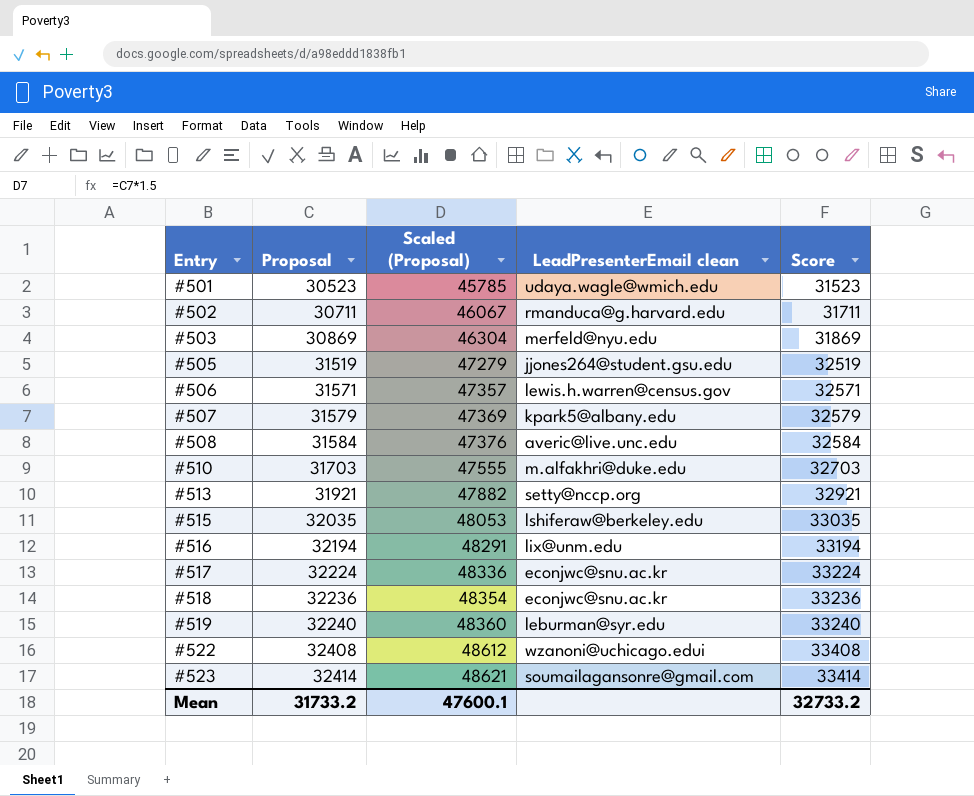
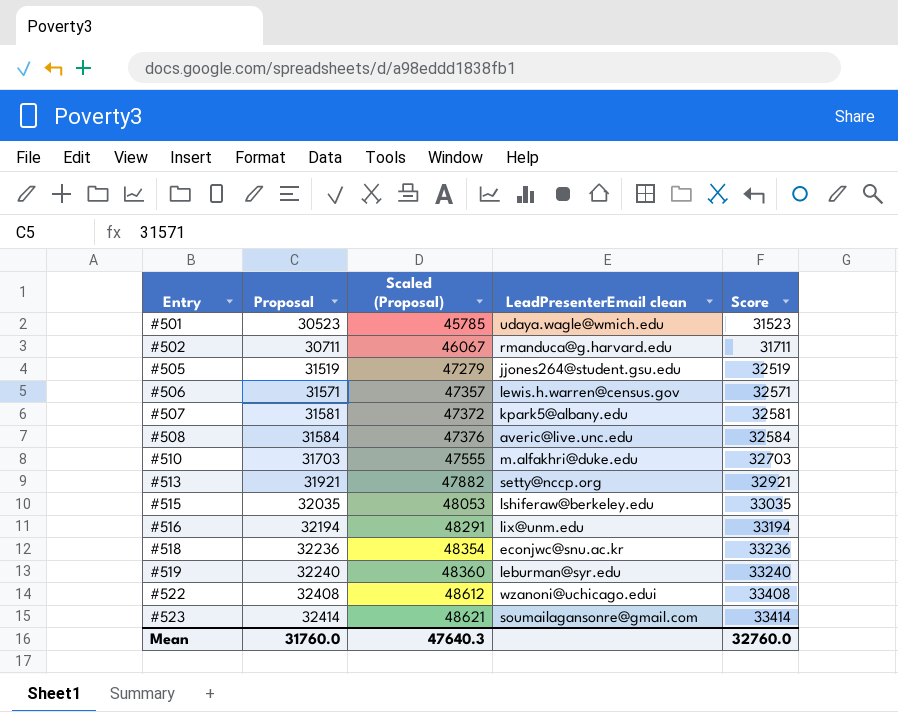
row #503: 30869 | 46304 | merfeld@nyu.edu | 31869 -> none
row #517: 32224 | 48336 | econjwc@snu.ac.kr | 33224 -> none
#507 | Proposal: 31579 -> 31581
#507 | Scaled (Proposal): 47369 -> 47372
#507 | Score: 32579 -> 32581
Mean | Proposal: 31733.2 -> 31760.0
Mean | Scaled (Proposal): 47600.1 -> 47640.3
Mean | Score: 32733.2 -> 32760.0

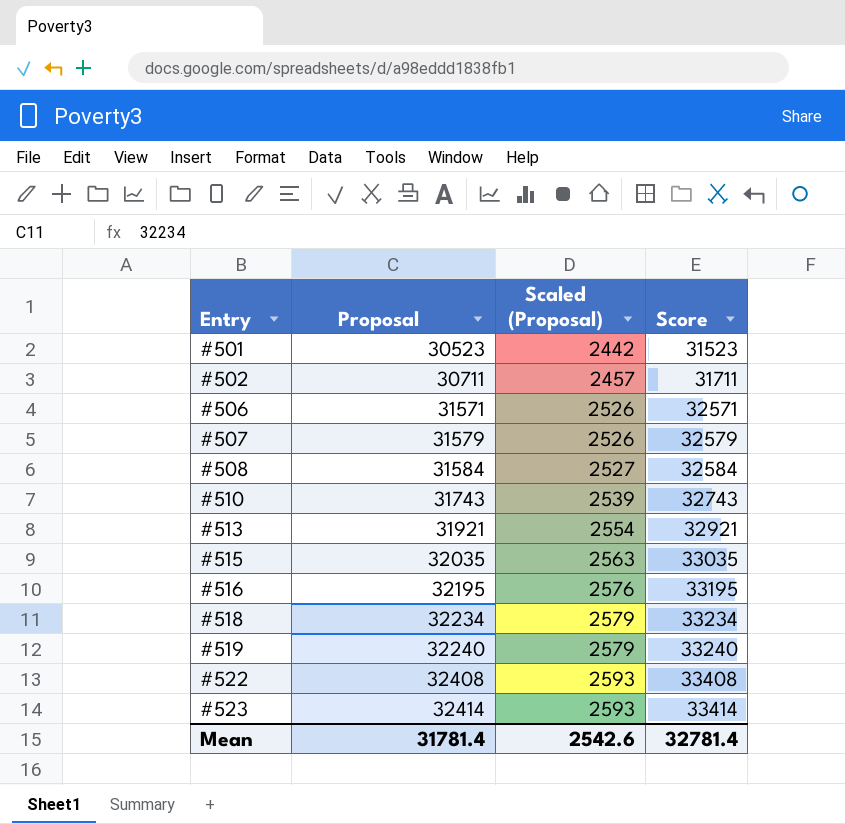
column LeadPresenterEmail clean | position: 4 -> none
column Scaled (Proposal) | formula: [Proposal] * 1.5 -> [Proposal] * 0.08
row #505: 31519 | 47279 | jjones264@student.gsu.edu | 32519 -> none
#507 | Proposal: 31581 -> 31579
#507 | Score: 32581 -> 32579
#510 | Proposal: 31703 -> 31743
#510 | Score: 32703 -> 32743
#516 | Proposal: 32194 -> 32195
#516 | Score: 33194 -> 33195
#518 | Proposal: 32236 -> 32234
#518 | Score: 33236 -> 33234
Mean | Proposal: 31760.0 -> 31781.4
Mean | Scaled (Proposal): 47640.3 -> 2542.6
Mean | Score: 32760.0 -> 32781.4

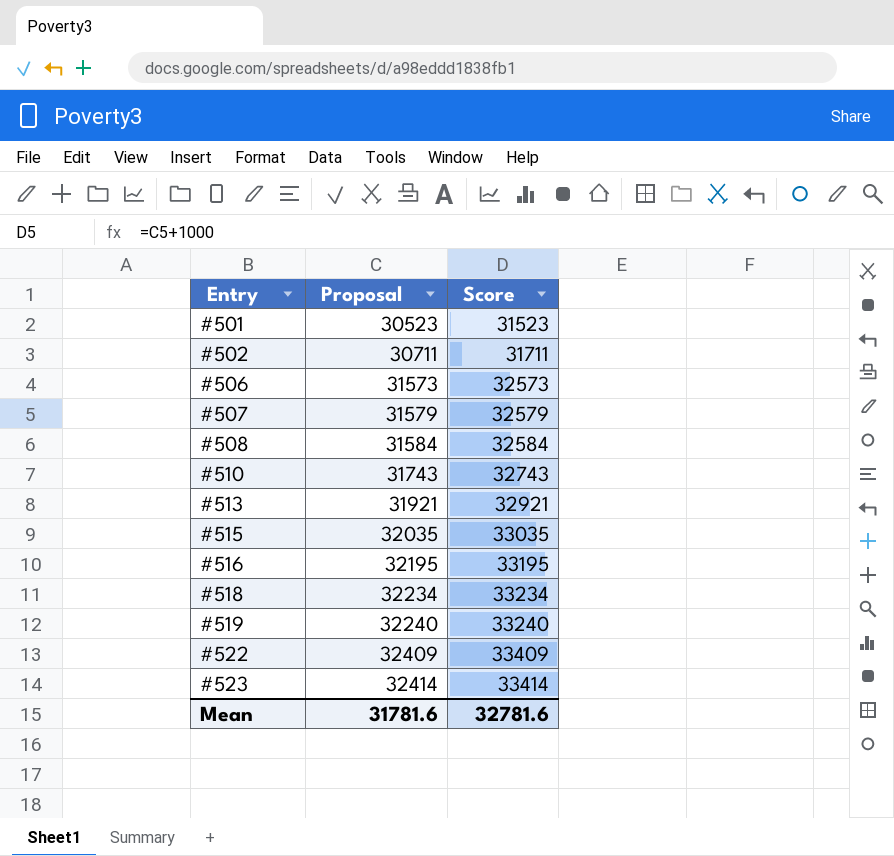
column Scaled (Proposal) | formula: [Proposal] * 0.08 -> none
#506 | Proposal: 31571 -> 31573
#506 | Score: 32571 -> 32573
#522 | Proposal: 32408 -> 32409
#522 | Score: 33408 -> 33409
Mean | Proposal: 31781.4 -> 31781.6
Mean | Score: 32781.4 -> 32781.6

